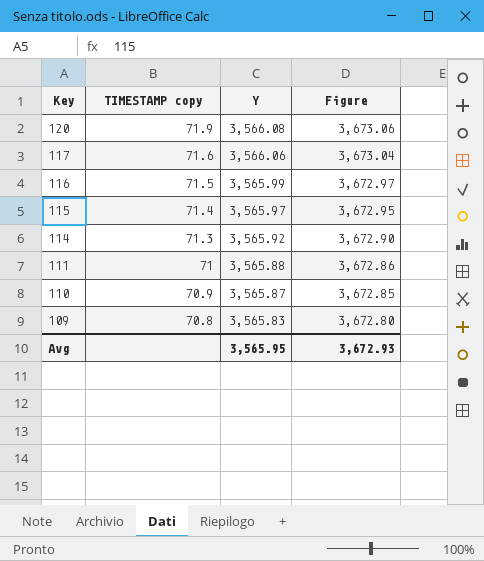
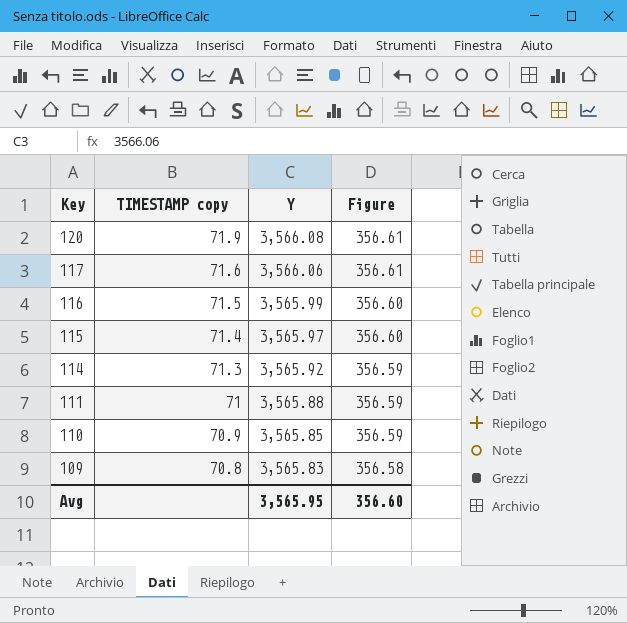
column Figure | formula: [Y] * 1.03 -> [Y] * 0.1
110 | Y: 3,565.87 -> 3,565.85
Avg | Figure: 3,672.93 -> 356.60

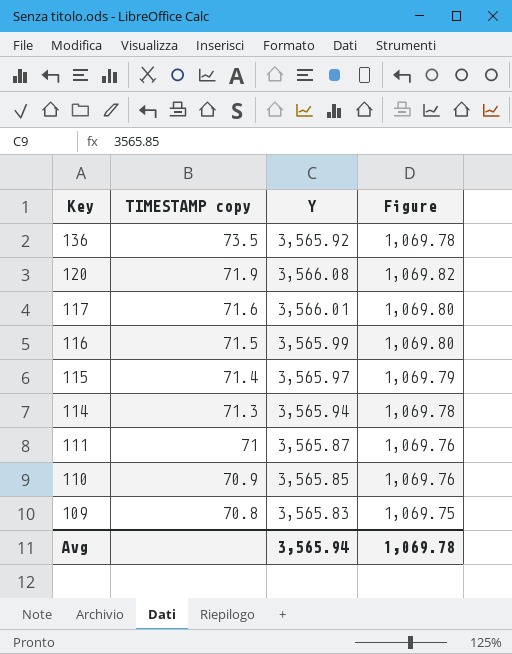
column Figure | formula: [Y] * 0.1 -> [Y] * 0.3
row 136: none -> 73.5 | 3,565.92 | 1,069.78
117 | Y: 3,566.06 -> 3,566.01
114 | Y: 3,565.92 -> 3,565.94
111 | Y: 3,565.88 -> 3,565.87
Avg | Y: 3,565.95 -> 3,565.94
Avg | Figure: 356.60 -> 1,069.78

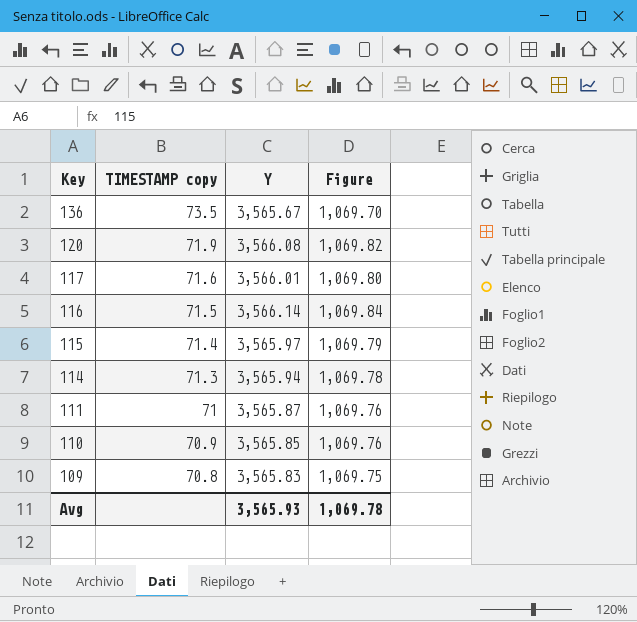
136 | Y: 3,565.92 -> 3,565.67
136 | Figure: 1,069.78 -> 1,069.70
116 | Y: 3,565.99 -> 3,566.14
116 | Figure: 1,069.80 -> 1,069.84
Avg | Y: 3,565.94 -> 3,565.93

